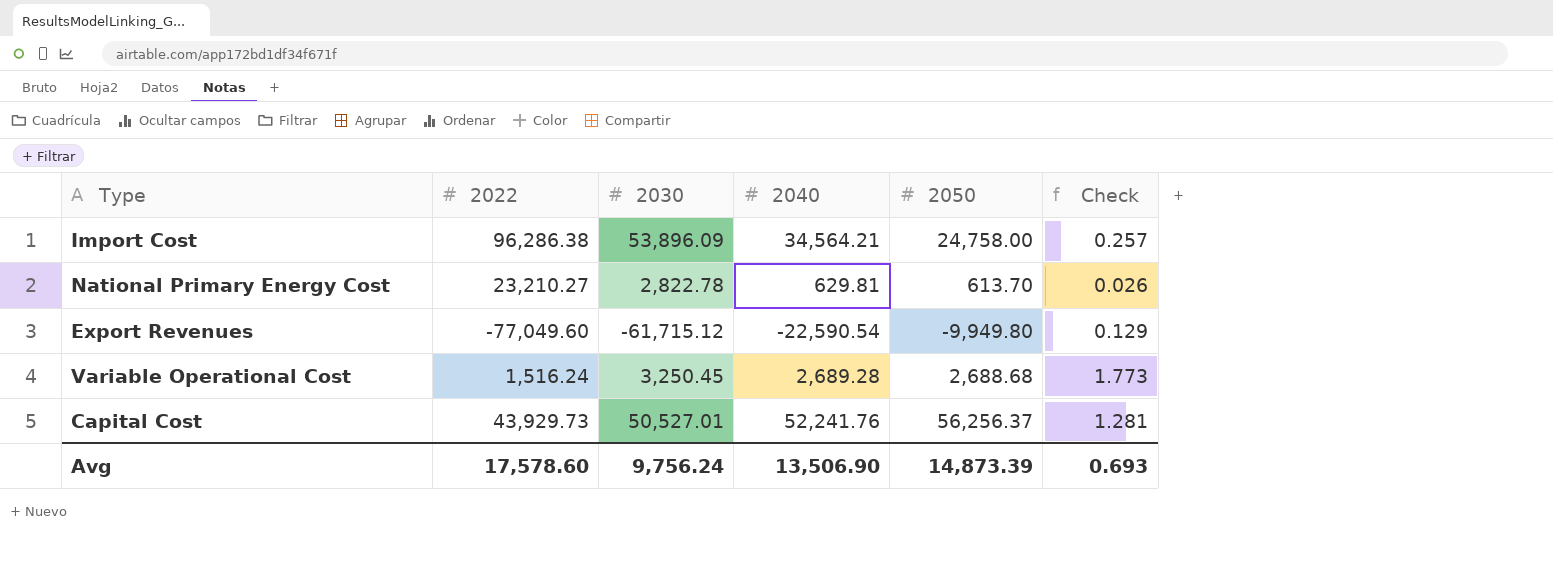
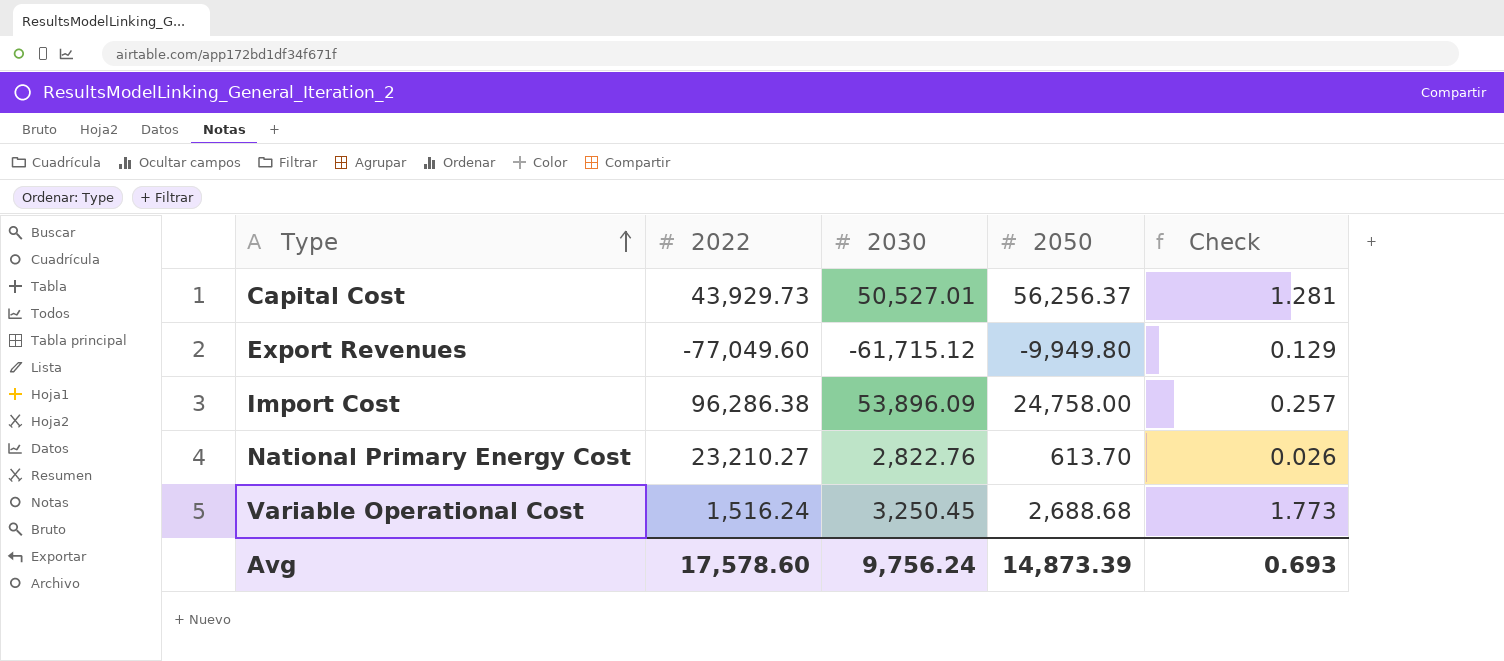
row order: none -> Type ascending
column 2040 | position: 4 -> none
National Primary Energy Cost | 2030: 2,822.78 -> 2,822.76

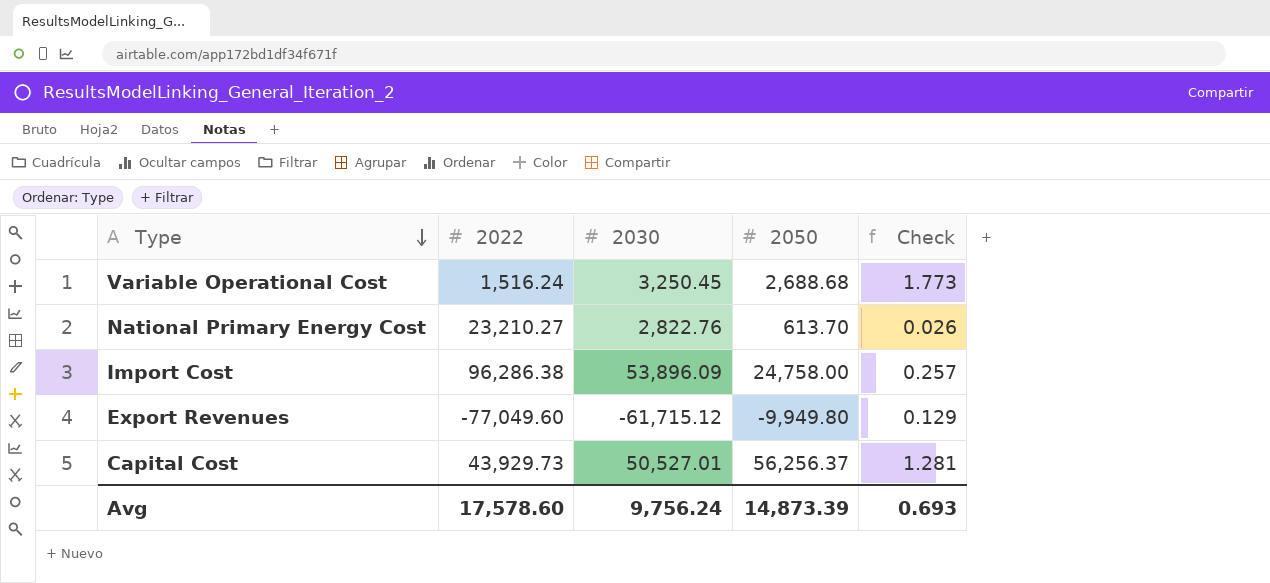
row order: Type ascending -> Type descending

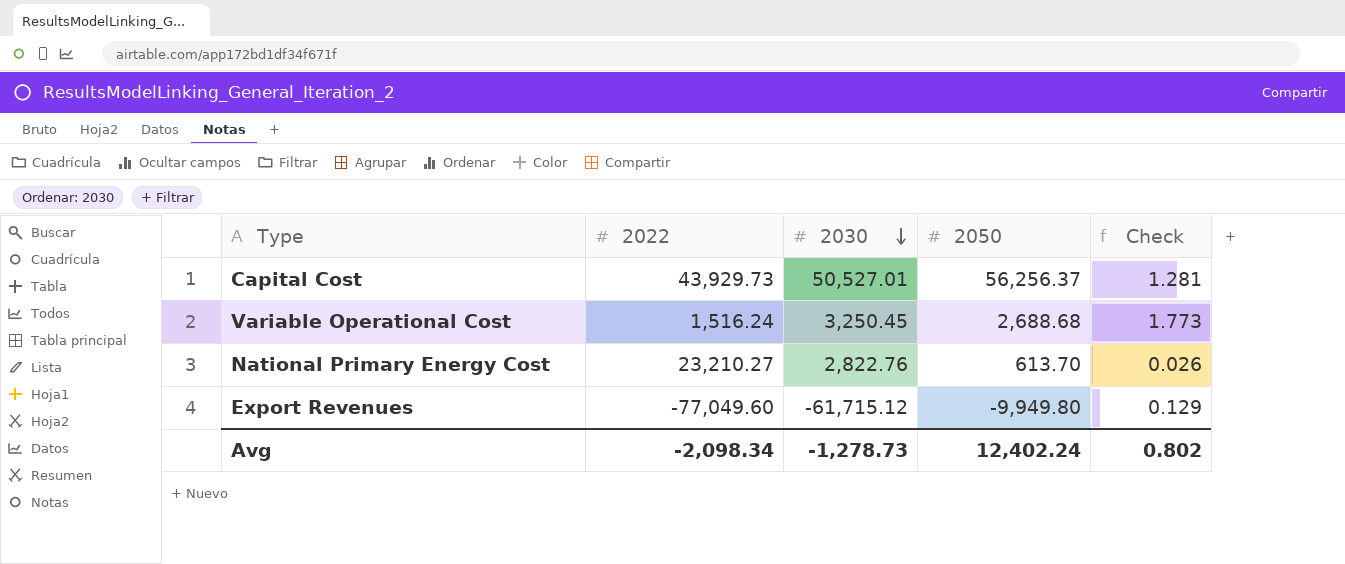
row order: Type descending -> 2030 descending
row Import Cost: 96,286.38 | 53,896.09 | 24,758.00 | 0.257 -> none
Avg | 2022: 17,578.60 -> -2,098.34
Avg | 2030: 9,756.24 -> -1,278.73
Avg | 2050: 14,873.39 -> 12,402.24
Avg | Check: 0.693 -> 0.802

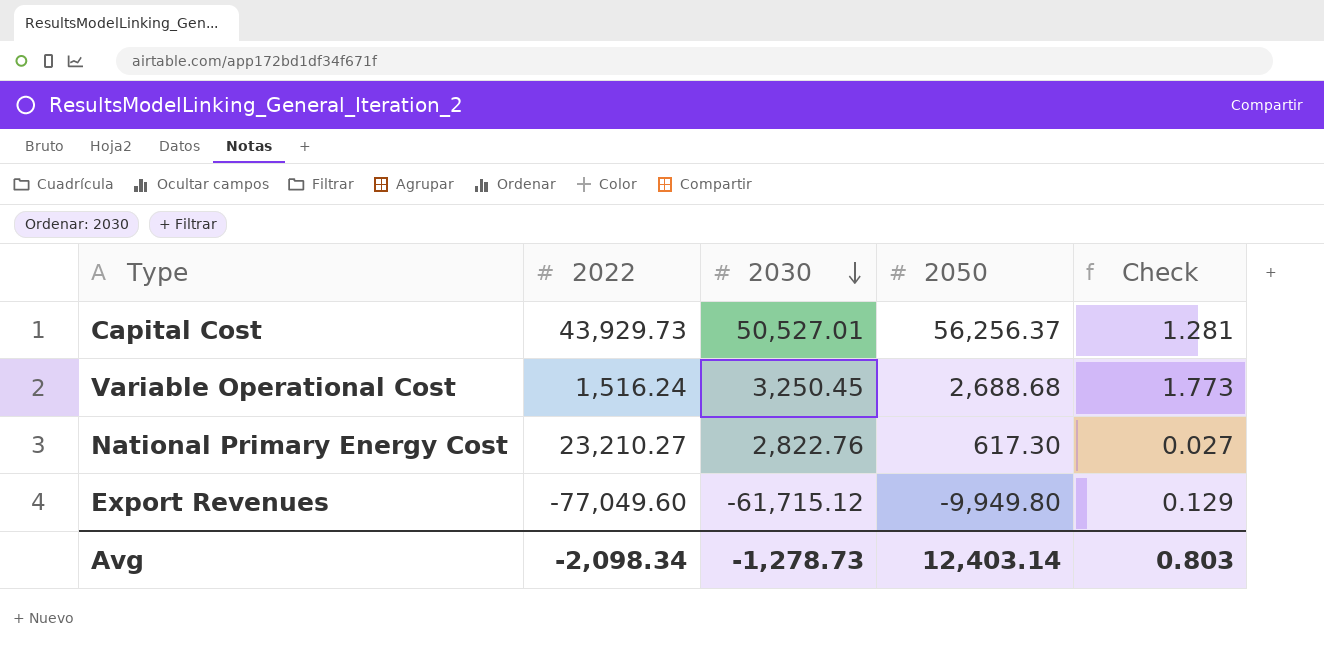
National Primary Energy Cost | 2050: 613.70 -> 617.30
National Primary Energy Cost | Check: 0.026 -> 0.027
Avg | 2050: 12,402.24 -> 12,403.14
Avg | Check: 0.802 -> 0.803

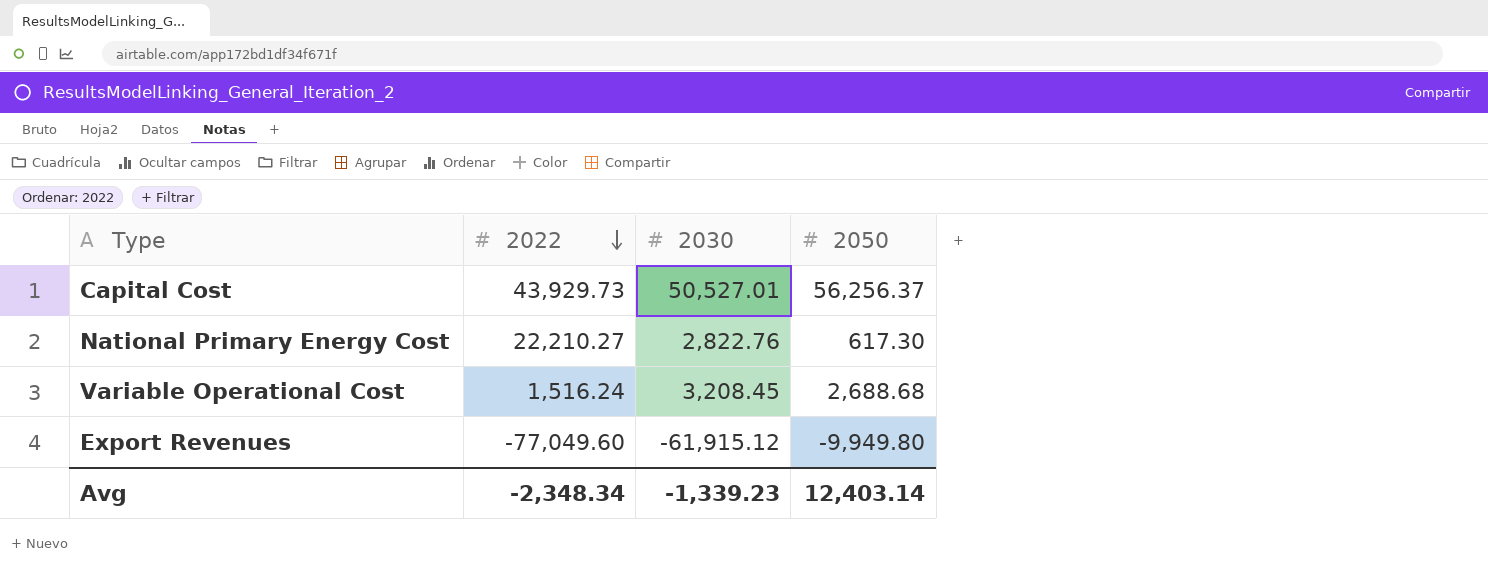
row order: 2030 descending -> 2022 descending
column Check | formula: [2050] / [2022] -> none
National Primary Energy Cost | 2022: 23,210.27 -> 22,210.27
Variable Operational Cost | 2030: 3,250.45 -> 3,208.45
Export Revenues | 2030: -61,715.12 -> -61,915.12
Avg | 2022: -2,098.34 -> -2,348.34
Avg | 2030: -1,278.73 -> -1,339.23

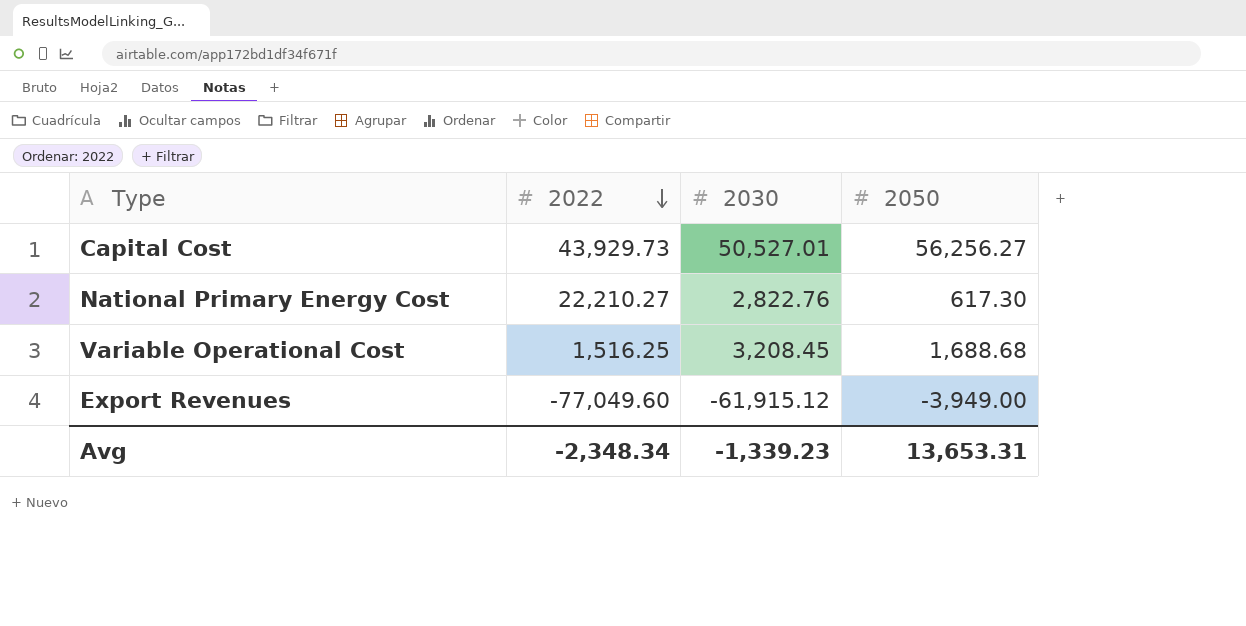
Capital Cost | 2050: 56,256.37 -> 56,256.27
Variable Operational Cost | 2022: 1,516.24 -> 1,516.25
Variable Operational Cost | 2050: 2,688.68 -> 1,688.68
Export Revenues | 2050: -9,949.80 -> -3,949.00
Avg | 2050: 12,403.14 -> 13,653.31

